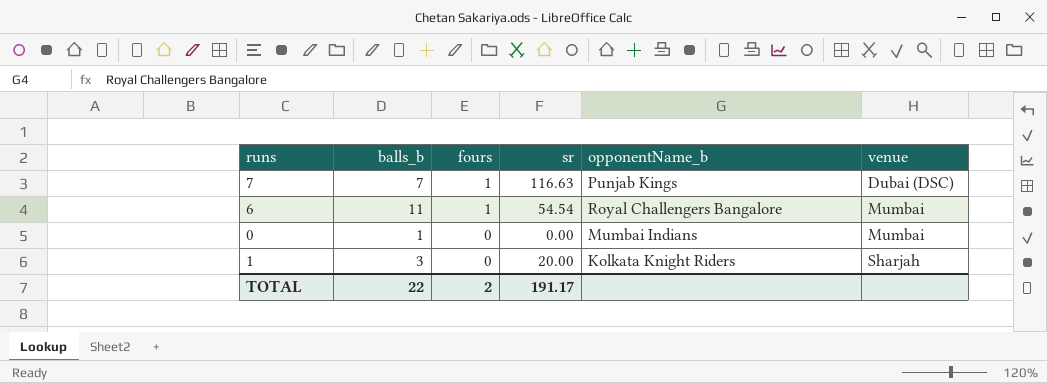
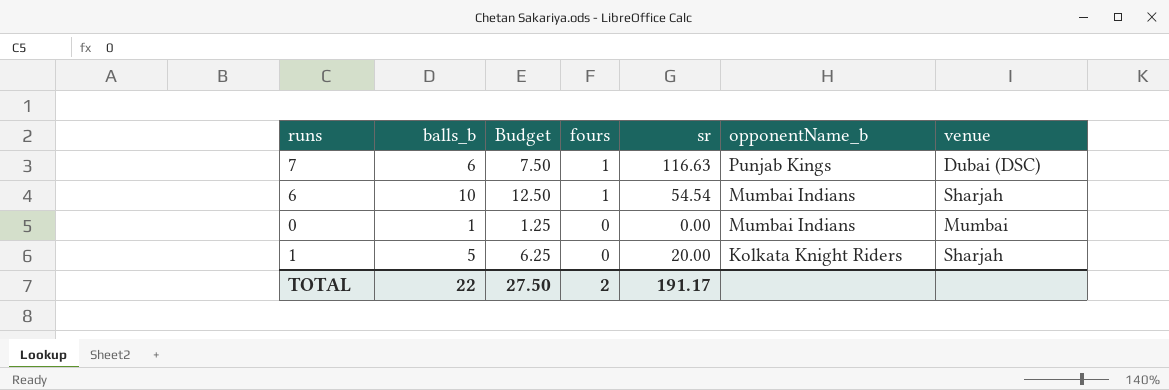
column Budget | formula: none -> [balls_b] * 1.25
7 | balls_b: 7 -> 6
6 | balls_b: 11 -> 10
6 | opponentName_b: Royal Challengers Bangalore -> Mumbai Indians
6 | venue: Mumbai -> Sharjah
1 | balls_b: 3 -> 5

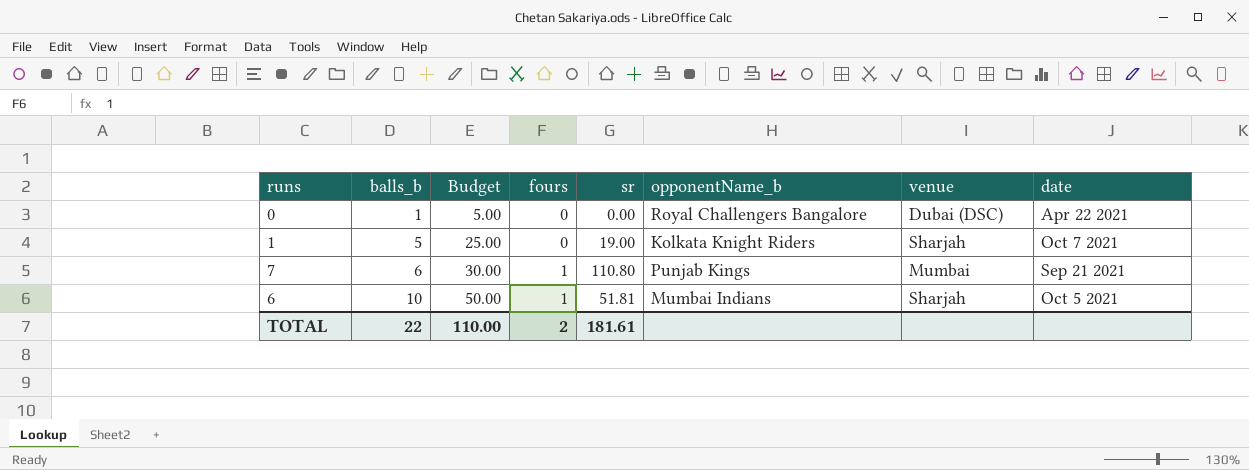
row order: fours descending -> balls_b ascending
column Budget | formula: [balls_b] * 1.25 -> [balls_b] * 5
column date | position: none -> 8
0 | opponentName_b: Mumbai Indians -> Royal Challengers Bangalore
0 | venue: Mumbai -> Dubai (DSC)
1 | sr: 20.00 -> 19.00
7 | sr: 116.63 -> 110.80
7 | venue: Dubai (DSC) -> Mumbai
6 | sr: 54.54 -> 51.81
TOTAL | Budget: 27.50 -> 110.00
TOTAL | sr: 191.17 -> 181.61

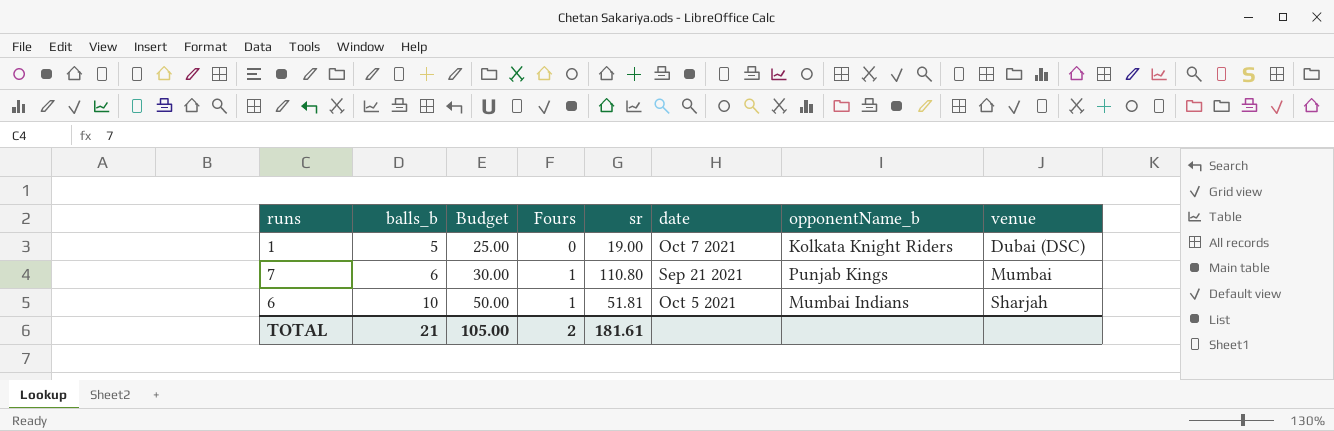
column name: fours -> Fours
column date | position: 8 -> 6
row 0: 1 | 5.00 | 0 | 0.00 | Royal Challengers Bangalore | Dubai (DSC) | Apr 22 2021 -> none
1 | venue: Sharjah -> Dubai (DSC)
TOTAL | balls_b: 22 -> 21
TOTAL | Budget: 110.00 -> 105.00

